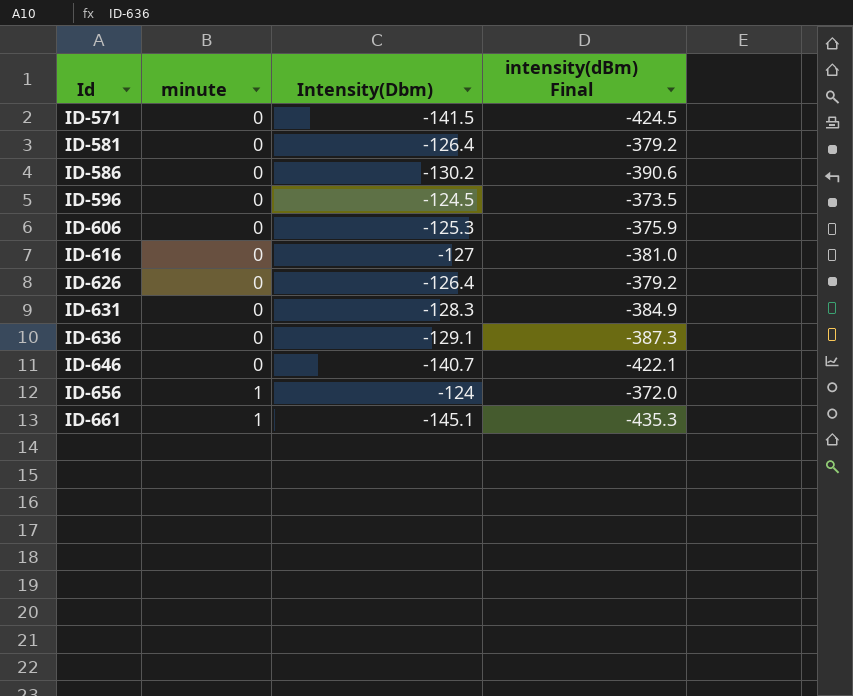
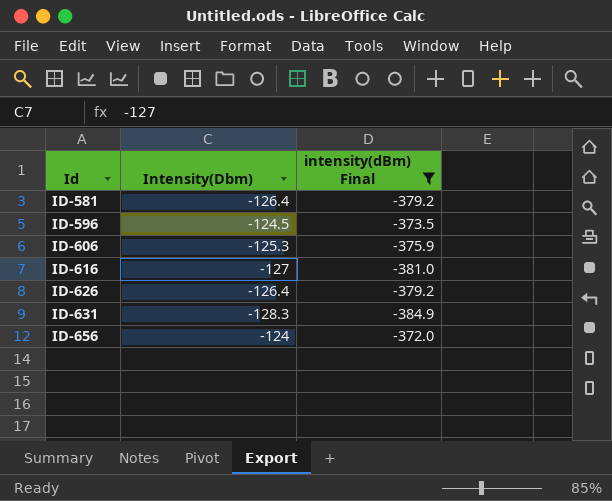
filter: none -> intensity(dBm) Final >= -384.9
column minute | position: 2 -> none

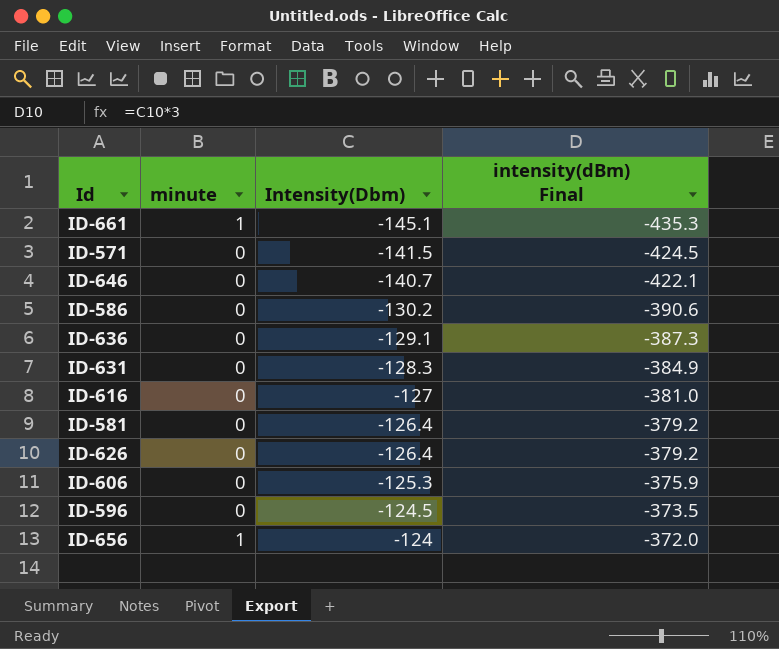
filter: intensity(dBm) Final >= -384.9 -> none
row order: Id ascending -> Intensity(Dbm) ascending
column minute | position: none -> 2

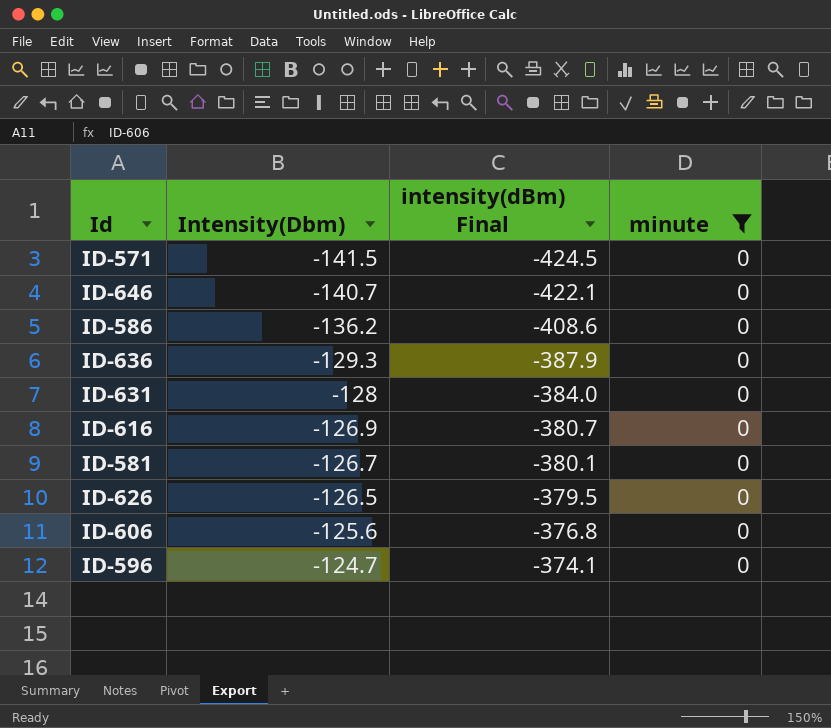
filter: none -> minute = 0
column minute | position: 2 -> 4
ID-586 | Intensity(Dbm): -130.2 -> -136.2
ID-586 | intensity(dBm) Final: -390.6 -> -408.6
ID-636 | Intensity(Dbm): -129.1 -> -129.3
ID-636 | intensity(dBm) Final: -387.3 -> -387.9
ID-631 | Intensity(Dbm): -128.3 -> -128
ID-631 | intensity(dBm) Final: -384.9 -> -384.0
ID-616 | Intensity(Dbm): -127 -> -126.9
ID-616 | intensity(dBm) Final: -381.0 -> -380.7
ID-581 | Intensity(Dbm): -126.4 -> -126.7
ID-581 | intensity(dBm) Final: -379.2 -> -380.1
ID-626 | Intensity(Dbm): -126.4 -> -126.5
ID-626 | intensity(dBm) Final: -379.2 -> -379.5
ID-606 | Intensity(Dbm): -125.3 -> -125.6
ID-606 | intensity(dBm) Final: -375.9 -> -376.8
ID-596 | Intensity(Dbm): -124.5 -> -124.7
ID-596 | intensity(dBm) Final: -373.5 -> -374.1

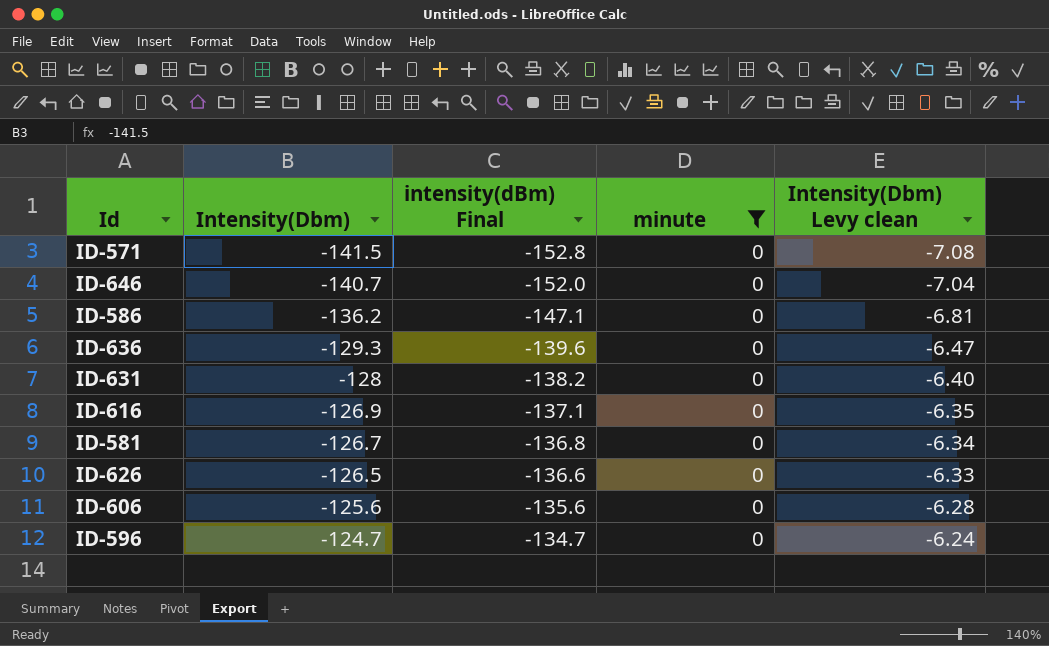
column intensity(dBm) Final | formula: [Intensity(Dbm)] * 3 -> [Intensity(Dbm)] * 1.08
column Intensity(Dbm) Levy clean | formula: none -> [Intensity(Dbm)] * 0.05

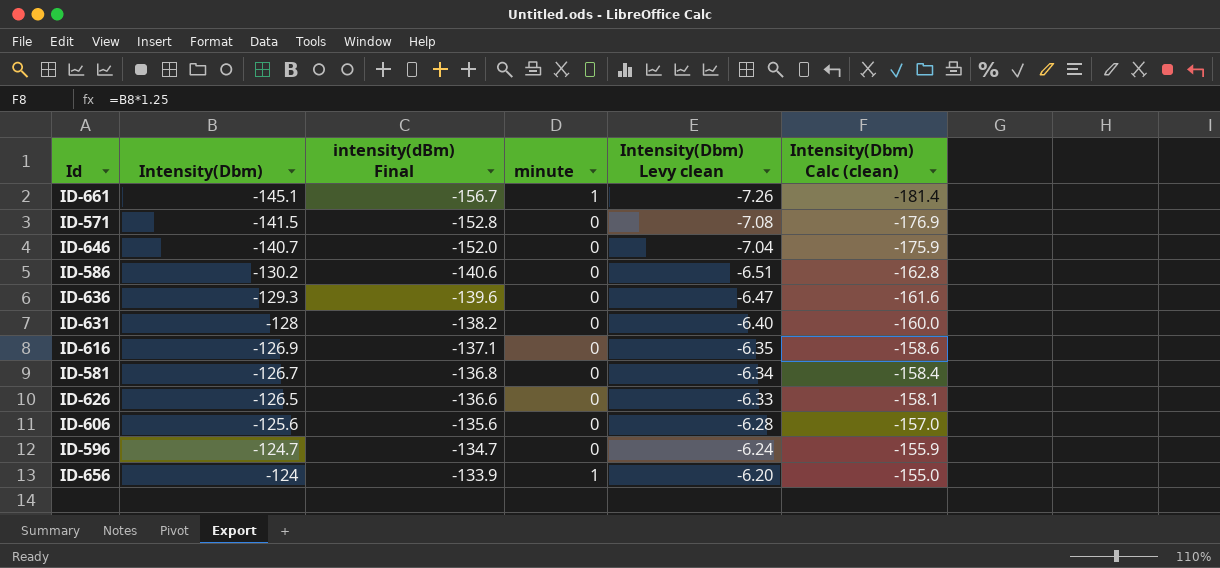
filter: minute = 0 -> none
column Intensity(Dbm) Calc (clean) | formula: none -> [Intensity(Dbm)] * 1.25
ID-586 | Intensity(Dbm): -136.2 -> -130.2
ID-586 | intensity(dBm) Final: -147.1 -> -140.6
ID-586 | Intensity(Dbm) Levy clean: -6.81 -> -6.51

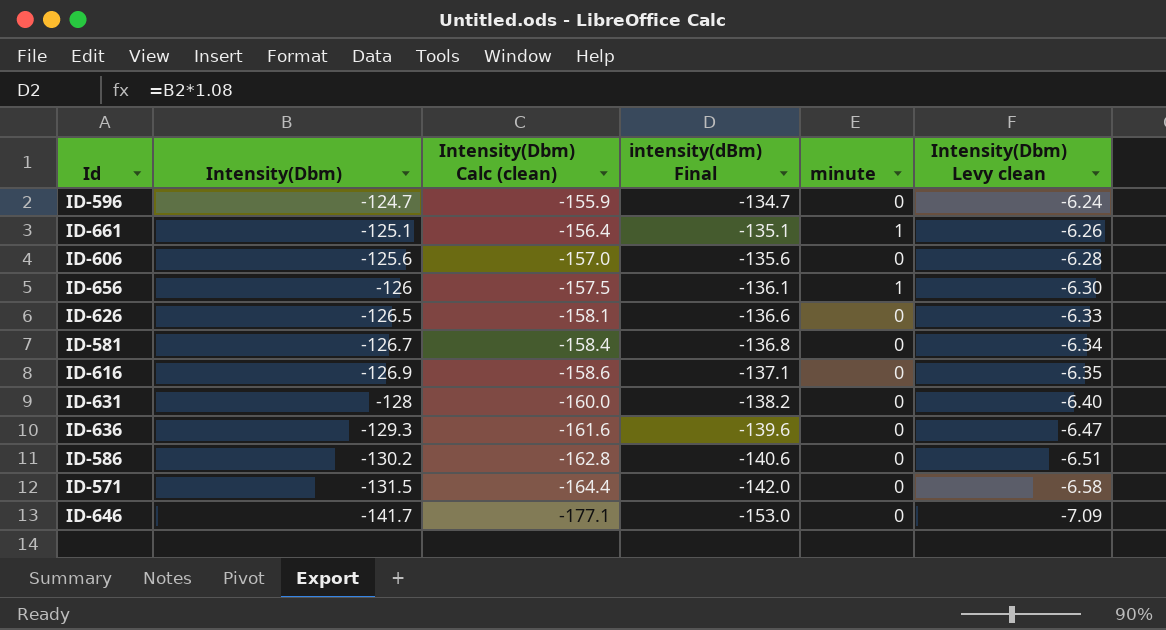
row order: Intensity(Dbm) ascending -> Intensity(Dbm) descending
column Intensity(Dbm) Calc (clean) | position: 6 -> 3
ID-661 | Intensity(Dbm): -145.1 -> -125.1
ID-661 | Intensity(Dbm) Calc (clean): -181.4 -> -156.4
ID-661 | intensity(dBm) Final: -156.7 -> -135.1
ID-661 | Intensity(Dbm) Levy clean: -7.26 -> -6.26
ID-656 | Intensity(Dbm): -124 -> -126
ID-656 | Intensity(Dbm) Calc (clean): -155.0 -> -157.5
ID-656 | intensity(dBm) Final: -133.9 -> -136.1
ID-656 | Intensity(Dbm) Levy clean: -6.20 -> -6.30
ID-571 | Intensity(Dbm): -141.5 -> -131.5
ID-571 | Intensity(Dbm) Calc (clean): -176.9 -> -164.4
ID-571 | intensity(dBm) Final: -152.8 -> -142.0
ID-571 | Intensity(Dbm) Levy clean: -7.08 -> -6.58
ID-646 | Intensity(Dbm): -140.7 -> -141.7
ID-646 | Intensity(Dbm) Calc (clean): -175.9 -> -177.1
ID-646 | intensity(dBm) Final: -152.0 -> -153.0
ID-646 | Intensity(Dbm) Levy clean: -7.04 -> -7.09

